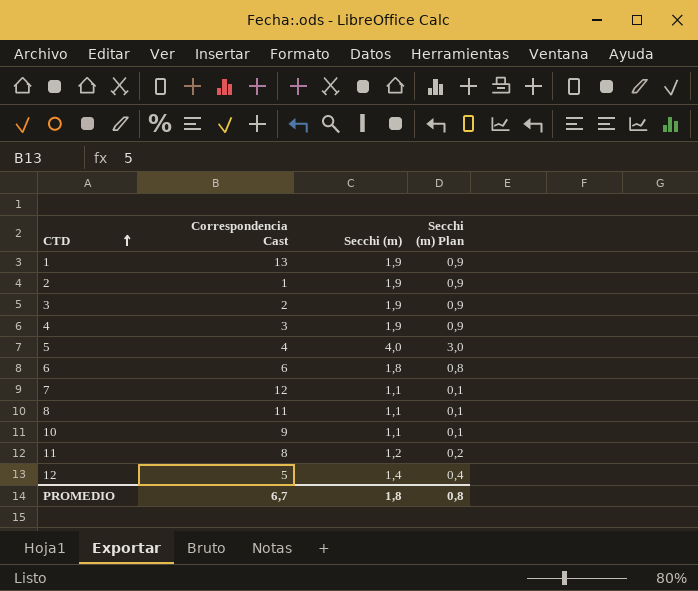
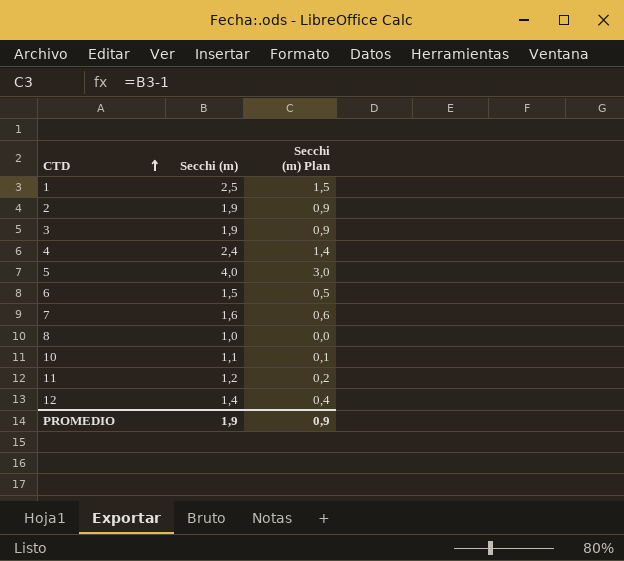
column Correspondencia Cast | position: 2 -> none
1 | Secchi (m): 1,9 -> 2,5
1 | Secchi (m) Plan: 0,9 -> 1,5
4 | Secchi (m): 1,9 -> 2,4
4 | Secchi (m) Plan: 0,9 -> 1,4
6 | Secchi (m): 1,8 -> 1,5
6 | Secchi (m) Plan: 0,8 -> 0,5
7 | Secchi (m): 1,1 -> 1,6
7 | Secchi (m) Plan: 0,1 -> 0,6
8 | Secchi (m): 1,1 -> 1,0
8 | Secchi (m) Plan: 0,1 -> 0,0
PROMEDIO | Secchi (m): 1,8 -> 1,9
PROMEDIO | Secchi (m) Plan: 0,8 -> 0,9

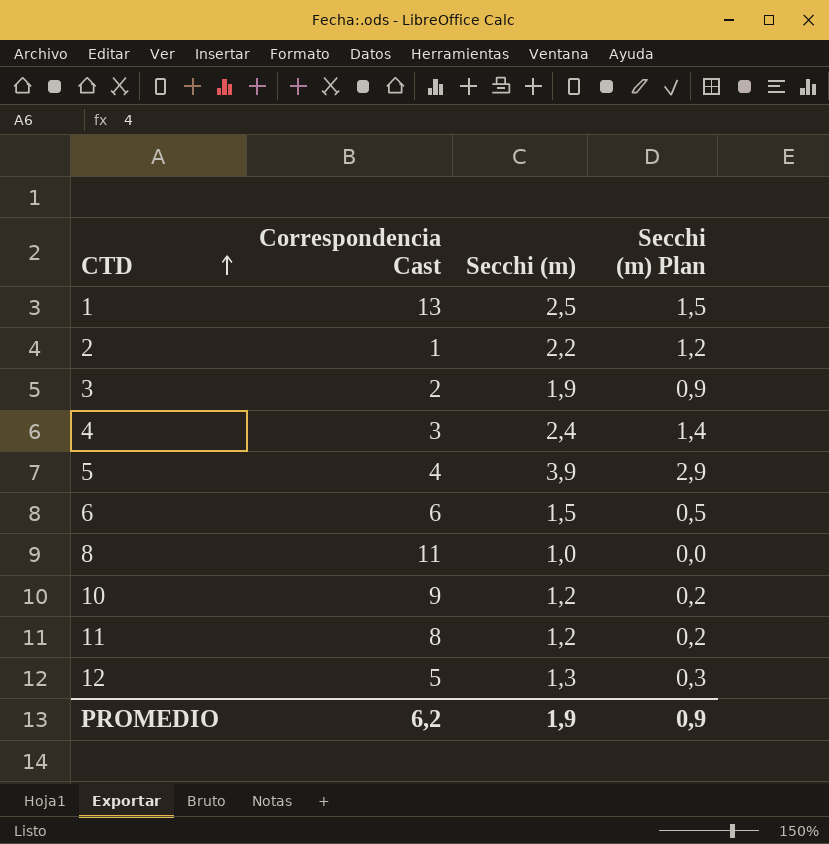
column Correspondencia Cast | position: none -> 2
row 7: 1,6 | 0,6 -> none
2 | Secchi (m): 1,9 -> 2,2
2 | Secchi (m) Plan: 0,9 -> 1,2
5 | Secchi (m): 4,0 -> 3,9
5 | Secchi (m) Plan: 3,0 -> 2,9
10 | Secchi (m): 1,1 -> 1,2
10 | Secchi (m) Plan: 0,1 -> 0,2
12 | Secchi (m): 1,4 -> 1,3
12 | Secchi (m) Plan: 0,4 -> 0,3

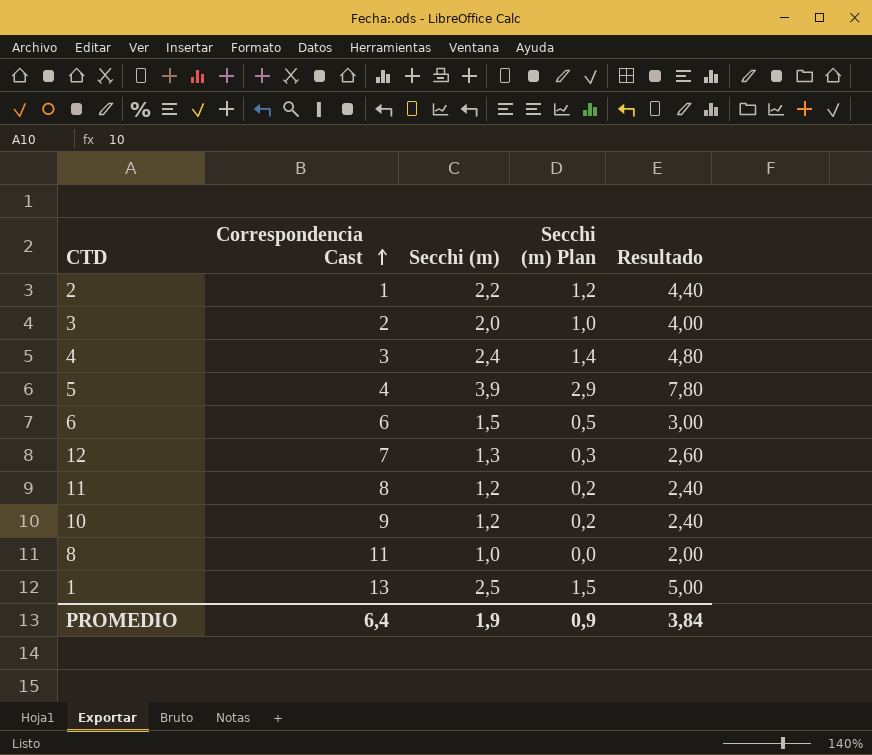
row order: CTD ascending -> Correspondencia Cast ascending
column Resultado | formula: none -> [Secchi (m)] * 2
3 | Secchi (m): 1,9 -> 2,0
3 | Secchi (m) Plan: 0,9 -> 1,0
12 | Correspondencia Cast: 5 -> 7
PROMEDIO | Correspondencia Cast: 6,2 -> 6,4

